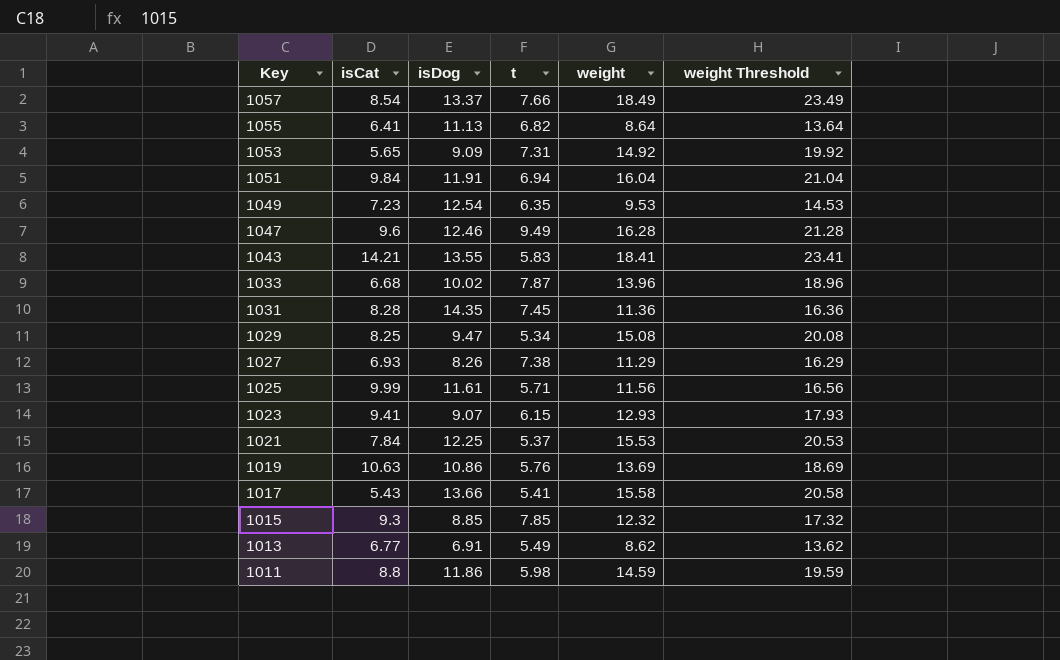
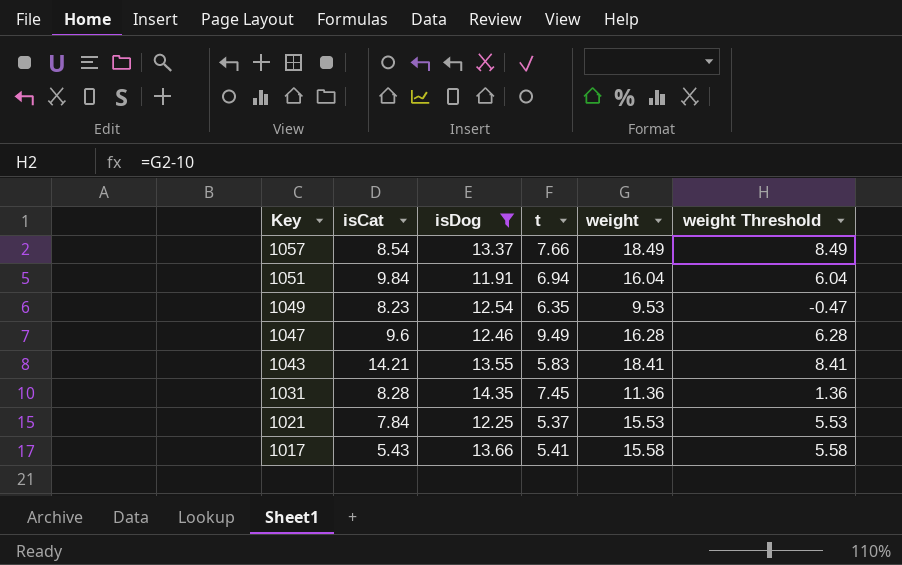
filter: none -> isDog >= 11.91
column weight Threshold | formula: [weight] + 5 -> [weight] - 10
1049 | isCat: 7.23 -> 8.23

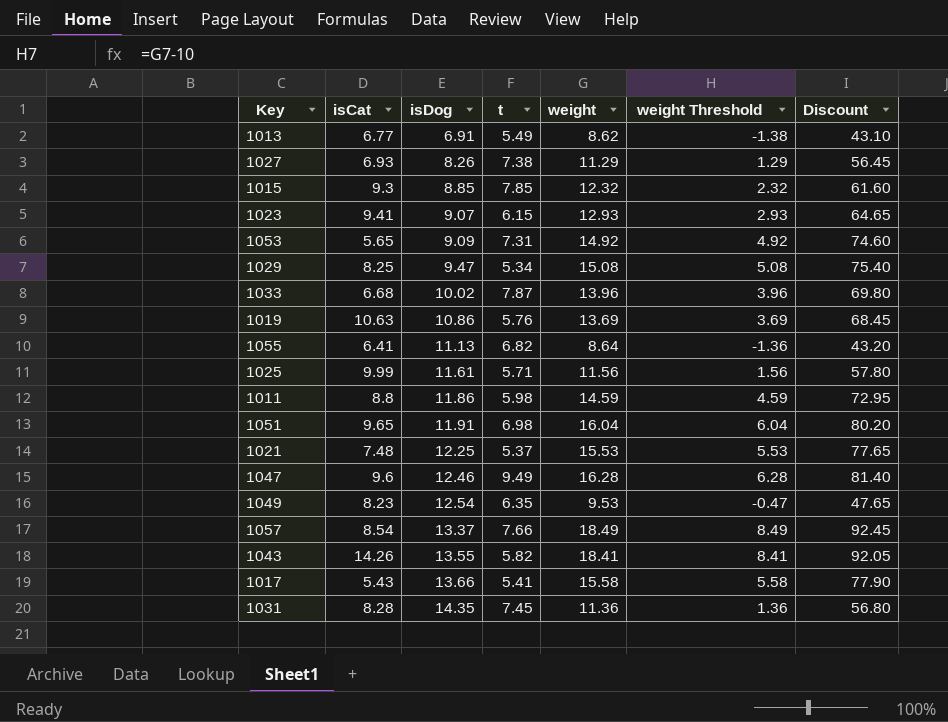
filter: isDog >= 11.91 -> none
row order: Key descending -> isDog ascending
column Discount | formula: none -> [weight] * 5
1051 | isCat: 9.84 -> 9.65
1051 | t: 6.94 -> 6.98
1021 | isCat: 7.84 -> 7.48
1043 | isCat: 14.21 -> 14.26
1043 | t: 5.83 -> 5.82

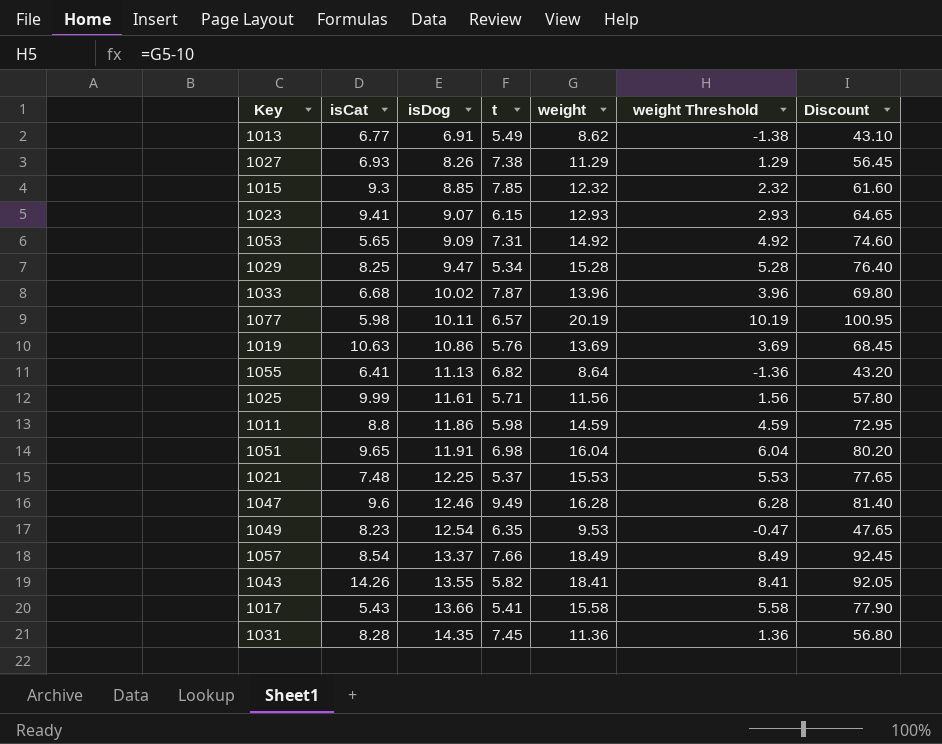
1029 | weight: 15.08 -> 15.28
1029 | weight Threshold: 5.08 -> 5.28
1029 | Discount: 75.40 -> 76.40
row 1077: none -> 5.98 | 10.11 | 6.57 | 20.19 | 10.19 | 100.95

